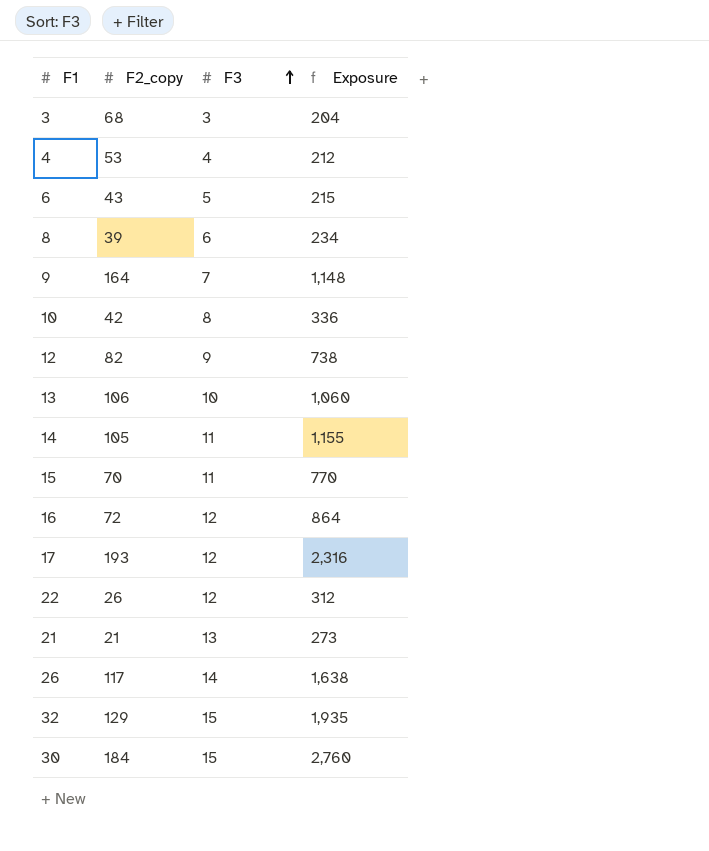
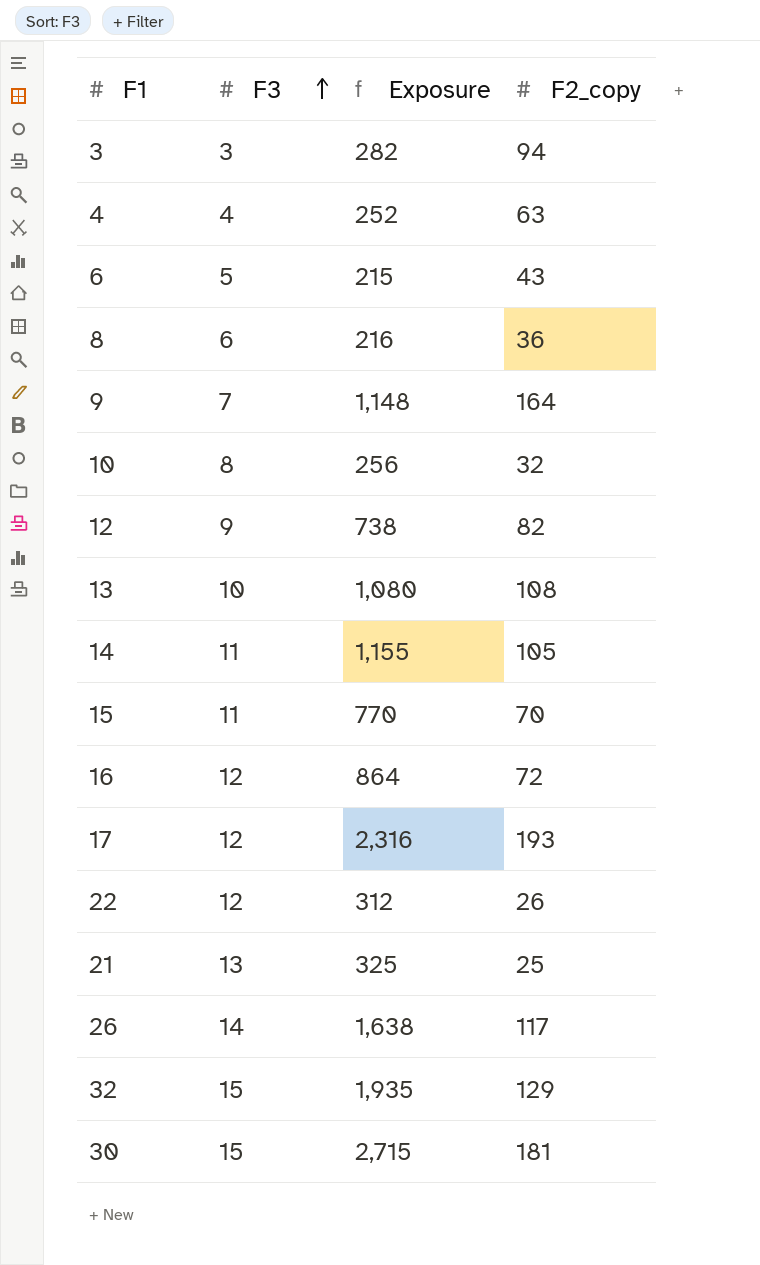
column F2_copy | position: 2 -> 4
3 | Exposure: 204 -> 282
3 | F2_copy: 68 -> 94
4 | Exposure: 212 -> 252
4 | F2_copy: 53 -> 63
8 | Exposure: 234 -> 216
8 | F2_copy: 39 -> 36
10 | Exposure: 336 -> 256
10 | F2_copy: 42 -> 32
13 | Exposure: 1,060 -> 1,080
13 | F2_copy: 106 -> 108
21 | Exposure: 273 -> 325
21 | F2_copy: 21 -> 25
30 | Exposure: 2,760 -> 2,715
30 | F2_copy: 184 -> 181

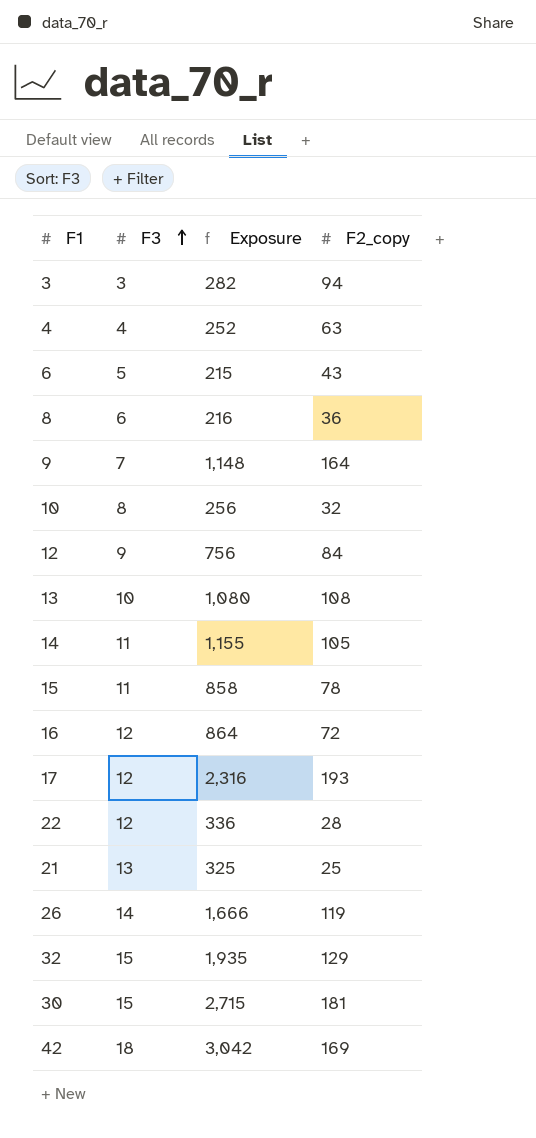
12 | Exposure: 738 -> 756
12 | F2_copy: 82 -> 84
15 | Exposure: 770 -> 858
15 | F2_copy: 70 -> 78
22 | Exposure: 312 -> 336
22 | F2_copy: 26 -> 28
26 | Exposure: 1,638 -> 1,666
26 | F2_copy: 117 -> 119
row 42: none -> 18 | 3,042 | 169

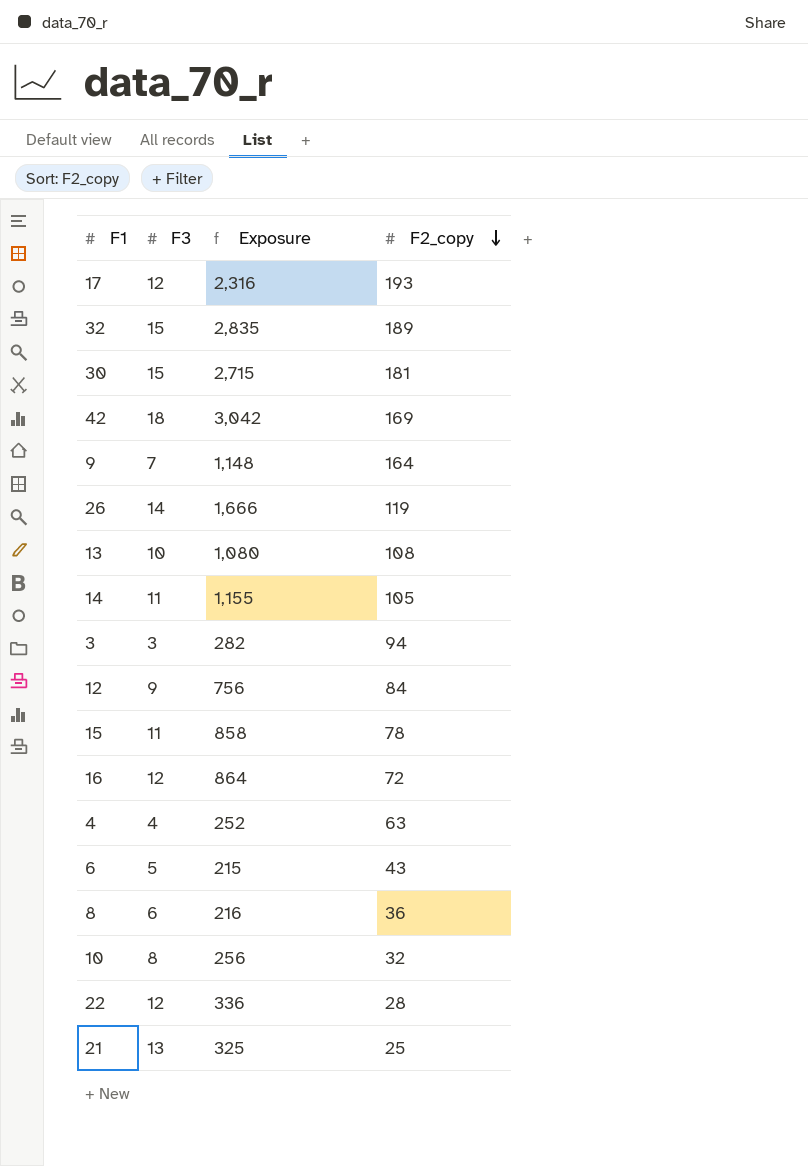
row order: F3 ascending -> F2_copy descending
32 | Exposure: 1,935 -> 2,835
32 | F2_copy: 129 -> 189

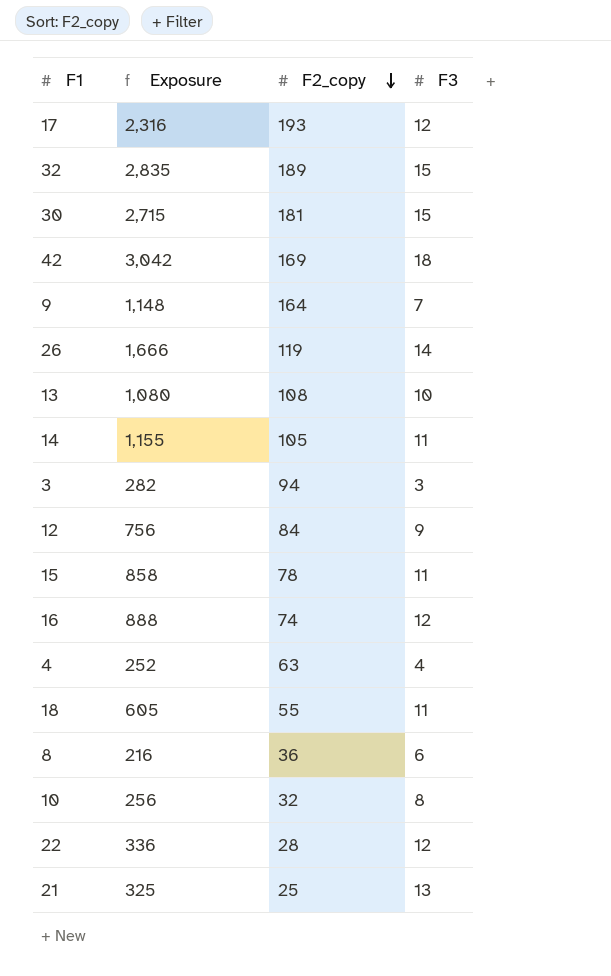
column F3 | position: 2 -> 4
row 6: 5 | 215 | 43 -> none
16 | Exposure: 864 -> 888
16 | F2_copy: 72 -> 74
row 18: none -> 605 | 55 | 11

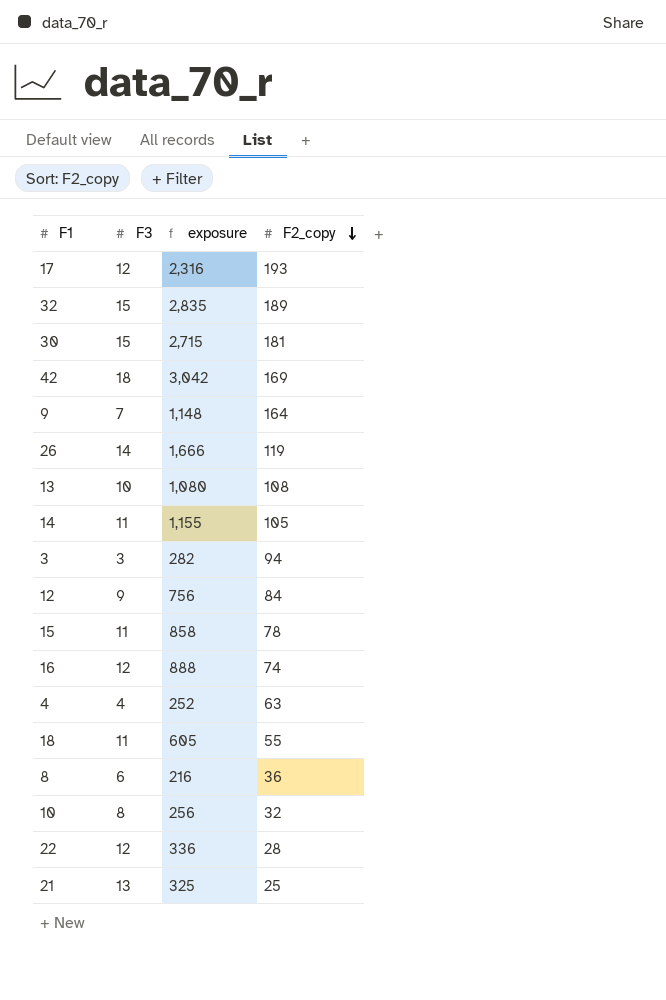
column F3 | position: 4 -> 2
column name: Exposure -> exposure

